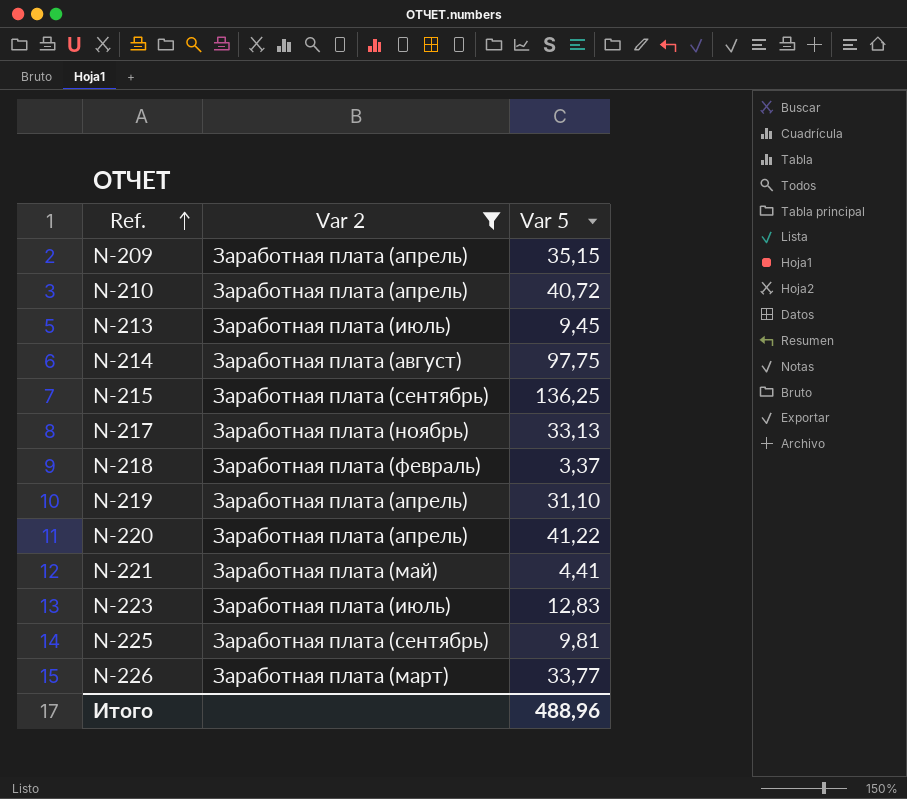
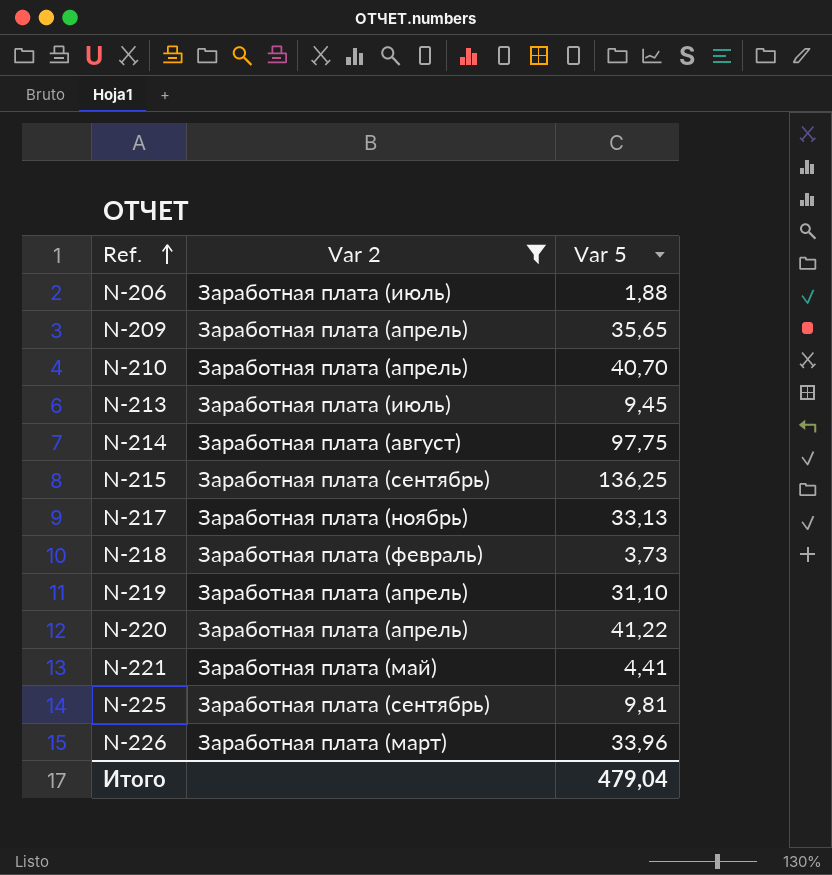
row N-223: Заработная плата (июль) | 12,83 -> none
row N-206: none -> Заработная плата (июль) | 1,88
N-209 | Var 5: 35,15 -> 35,65
N-210 | Var 5: 40,72 -> 40,70
N-218 | Var 5: 3,37 -> 3,73
N-226 | Var 5: 33,77 -> 33,96
Итого | Var 5: 488,96 -> 479,04

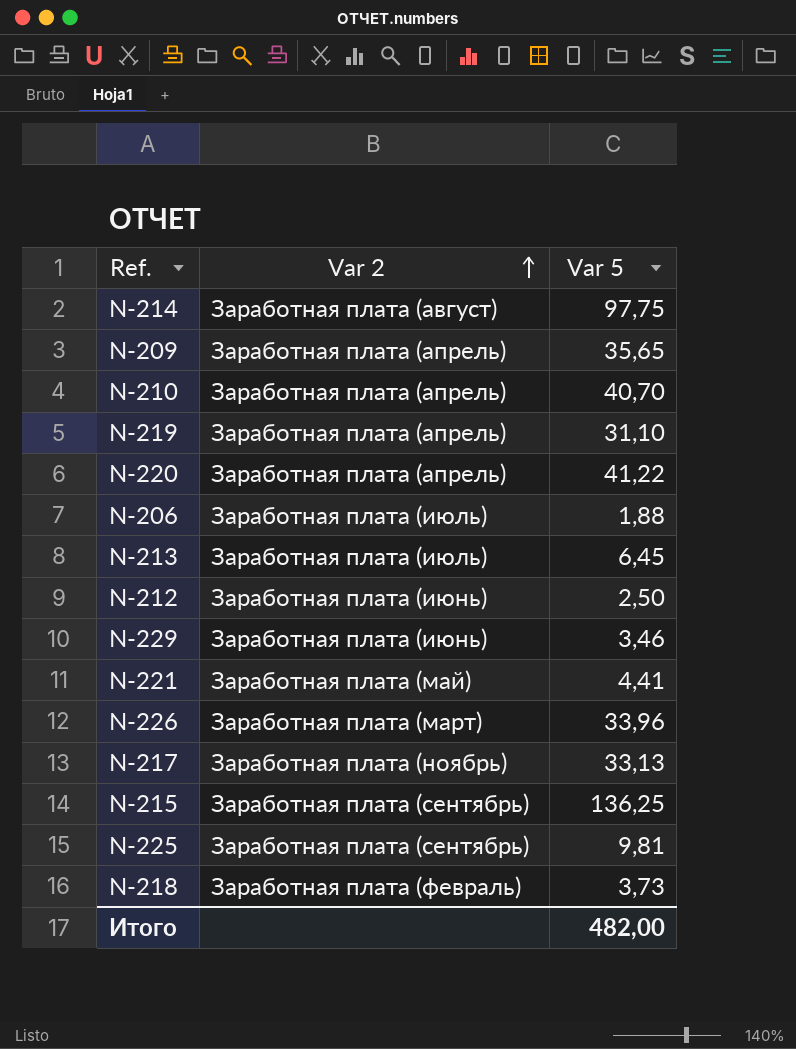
filter: Var 2 != Заработная плата (июнь) -> none
row order: Ref. ascending -> Var 2 ascending
N-213 | Var 5: 9,45 -> 6,45
Итого | Var 5: 479,04 -> 482,00

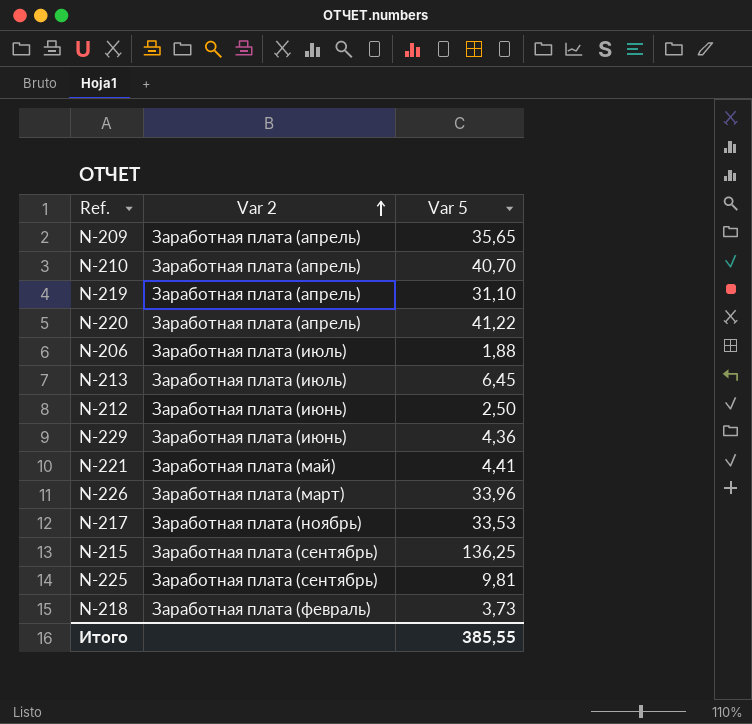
row N-214: Заработная плата (август) | 97,75 -> none
N-229 | Var 5: 3,46 -> 4,36
N-217 | Var 5: 33,13 -> 33,53
Итого | Var 5: 482,00 -> 385,55

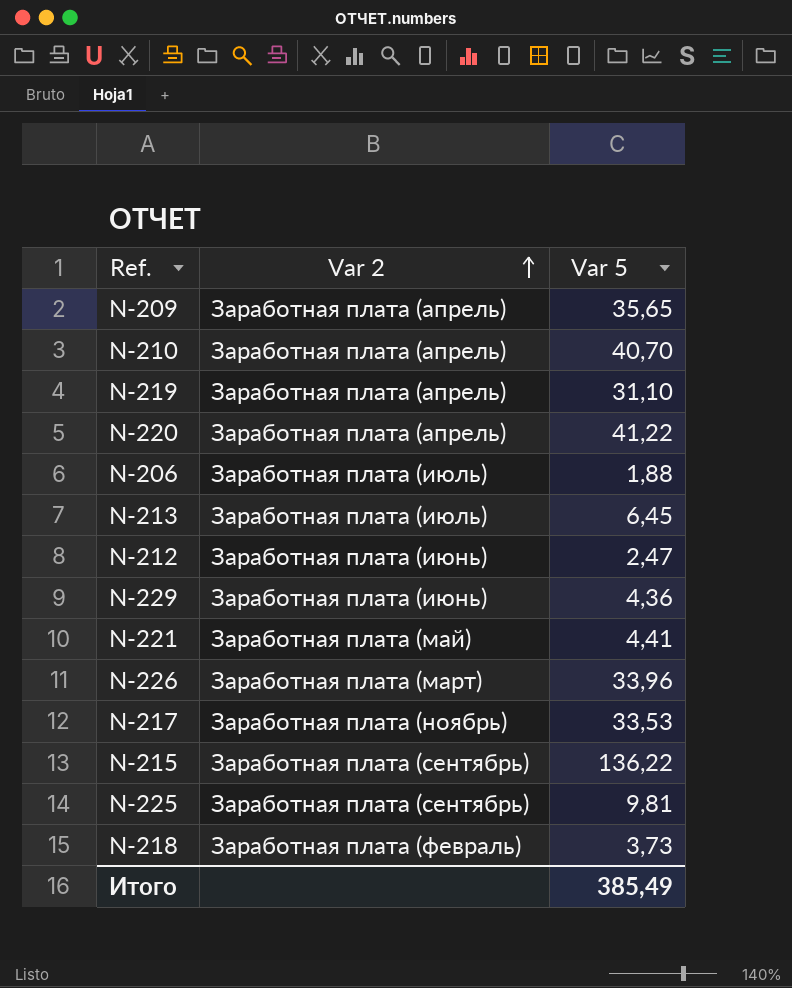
N-212 | Var 5: 2,50 -> 2,47
N-215 | Var 5: 136,25 -> 136,22
Итого | Var 5: 385,55 -> 385,49

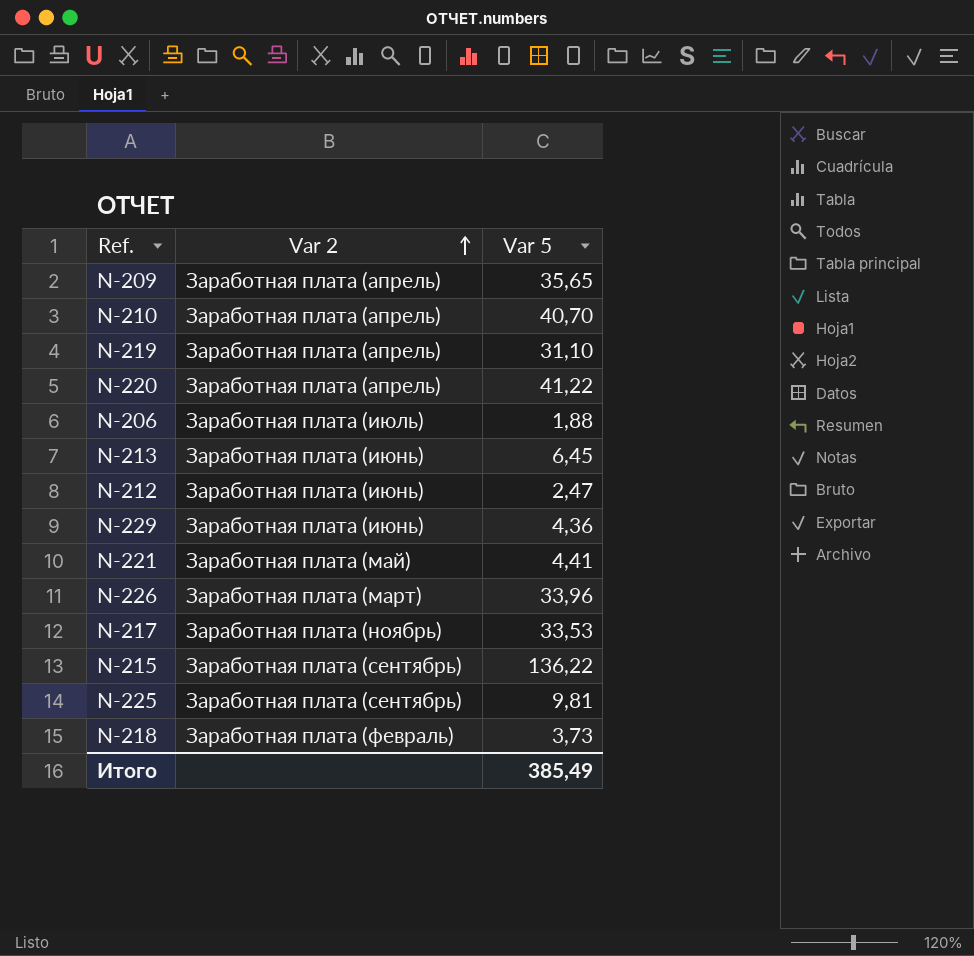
N-213 | Var 2: Заработная плата (июль) -> Заработная плата (июнь)

